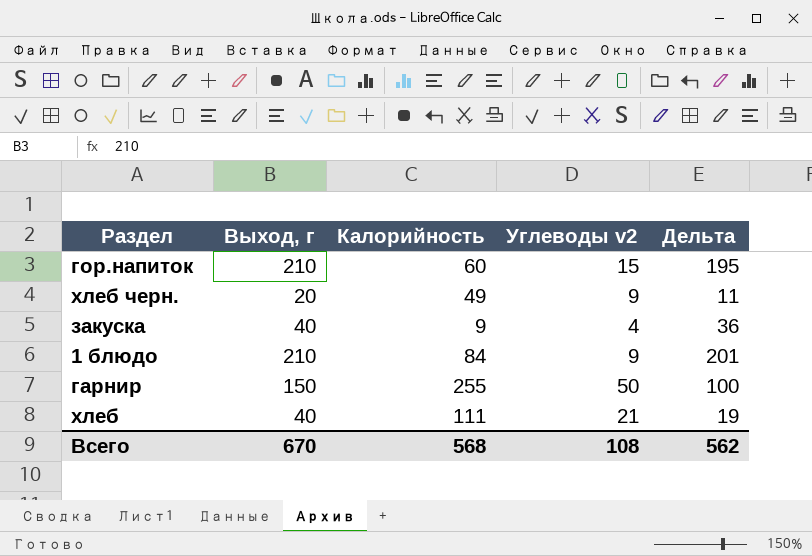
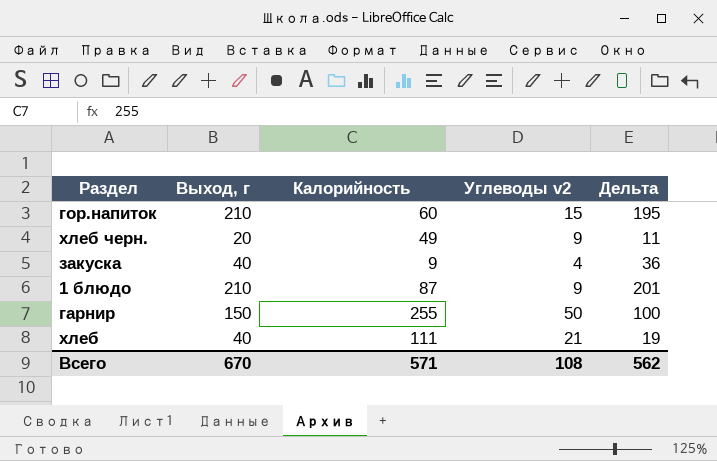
1 блюдо | Калорийность: 84 -> 87
Всего | Калорийность: 568 -> 571

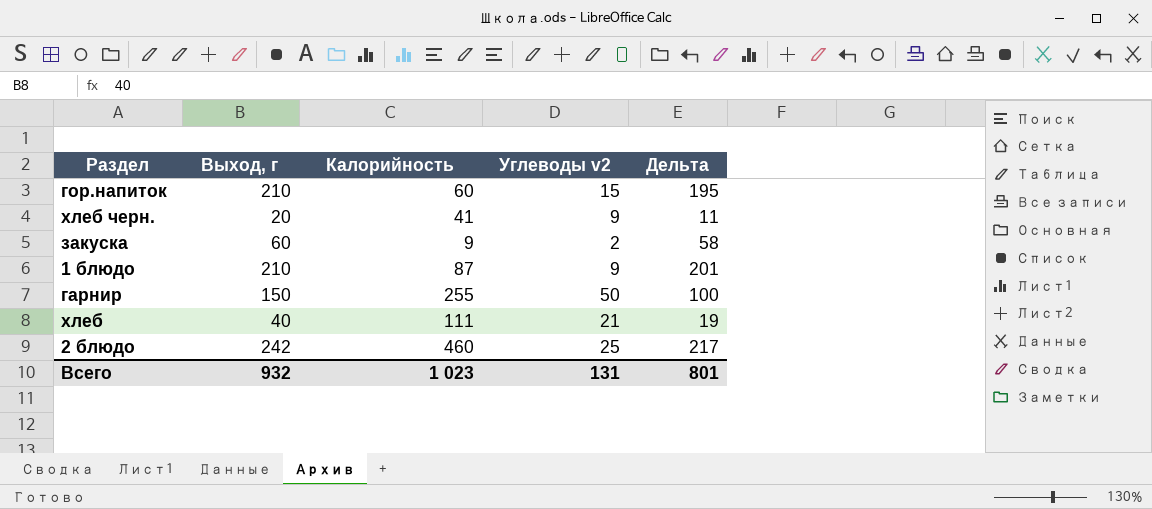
хлеб черн. | Калорийность: 49 -> 41
закуска | Выход, г: 40 -> 60
закуска | Углеводы v2: 4 -> 2
закуска | Дельта: 36 -> 58
row 2 блюдо: none -> 242 | 460 | 25 | 217
Всего | Выход, г: 670 -> 932
Всего | Калорийность: 571 -> 1 023
Всего | Углеводы v2: 108 -> 131
Всего | Дельта: 562 -> 801

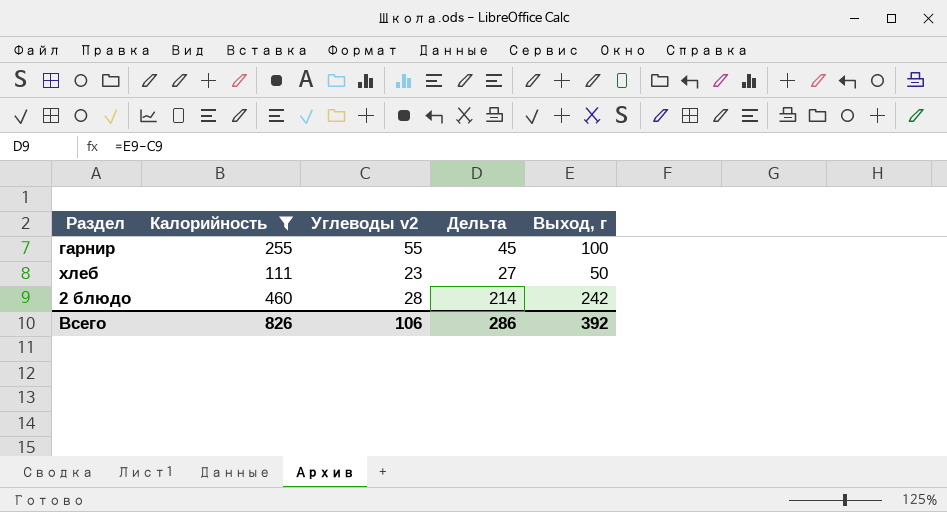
filter: none -> Калорийность >= 111
column Выход, г | position: 2 -> 5
гарнир | Углеводы v2: 50 -> 55
гарнир | Дельта: 100 -> 45
гарнир | Выход, г: 150 -> 100
хлеб | Углеводы v2: 21 -> 23
хлеб | Дельта: 19 -> 27
хлеб | Выход, г: 40 -> 50
2 блюдо | Углеводы v2: 25 -> 28
2 блюдо | Дельта: 217 -> 214
Всего | Калорийность: 1 023 -> 826
Всего | Углеводы v2: 131 -> 106
Всего | Дельта: 801 -> 286
Всего | Выход, г: 932 -> 392

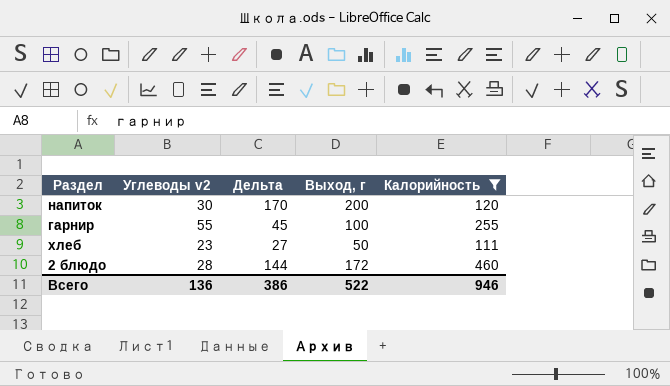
column Калорийность | position: 2 -> 5
row напиток: none -> 30 | 170 | 200 | 120
2 блюдо | Дельта: 214 -> 144
2 блюдо | Выход, г: 242 -> 172
Всего | Углеводы v2: 106 -> 136
Всего | Дельта: 286 -> 386
Всего | Выход, г: 392 -> 522
Всего | Калорийность: 826 -> 946

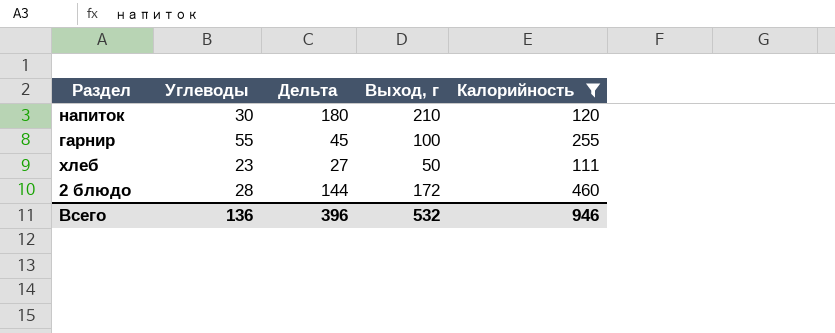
column name: Углеводы v2 -> Углеводы
напиток | Дельта: 170 -> 180
напиток | Выход, г: 200 -> 210
Всего | Дельта: 386 -> 396
Всего | Выход, г: 522 -> 532

